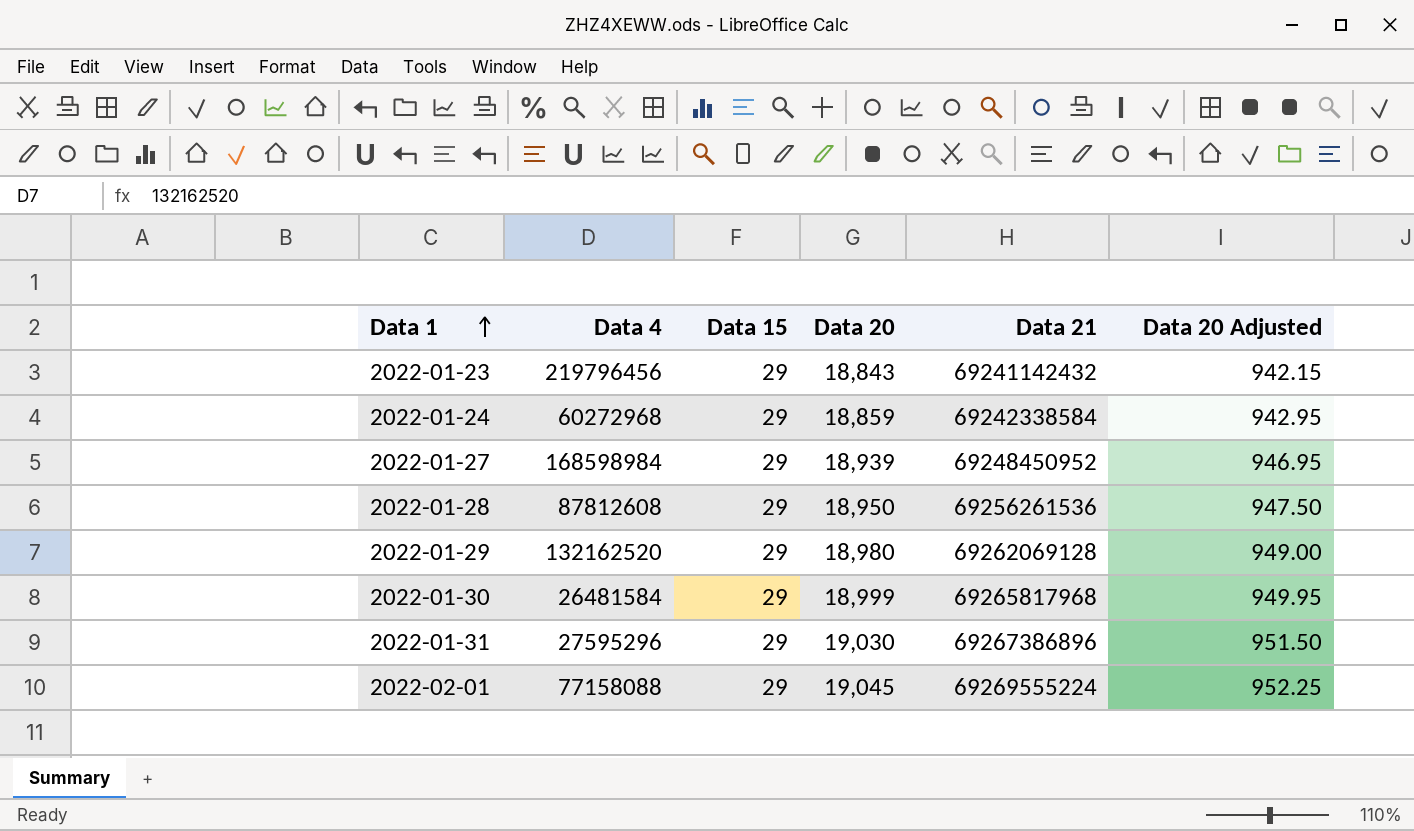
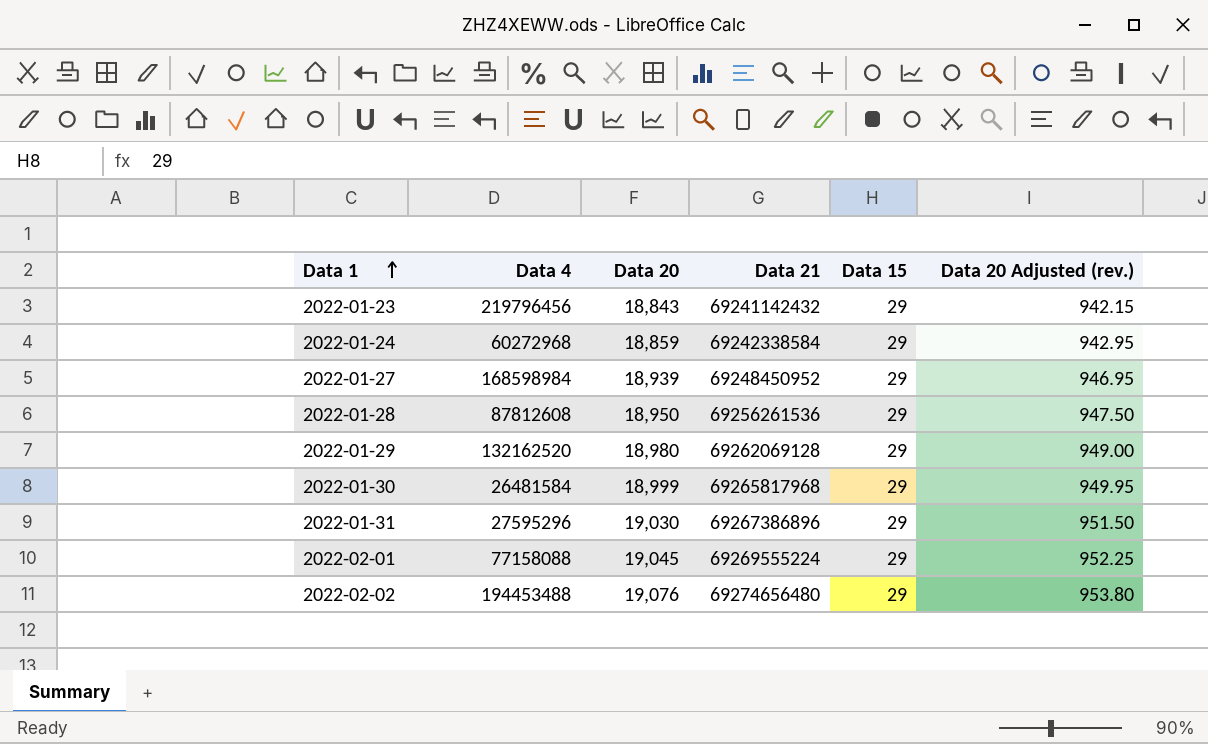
column Data 15 | position: 3 -> 5
column name: Data 20 Adjusted -> Data 20 Adjusted (rev.)
row 2022-02-02: none -> 194453488 | 19,076 | 69274656480 | 29 | 953.80

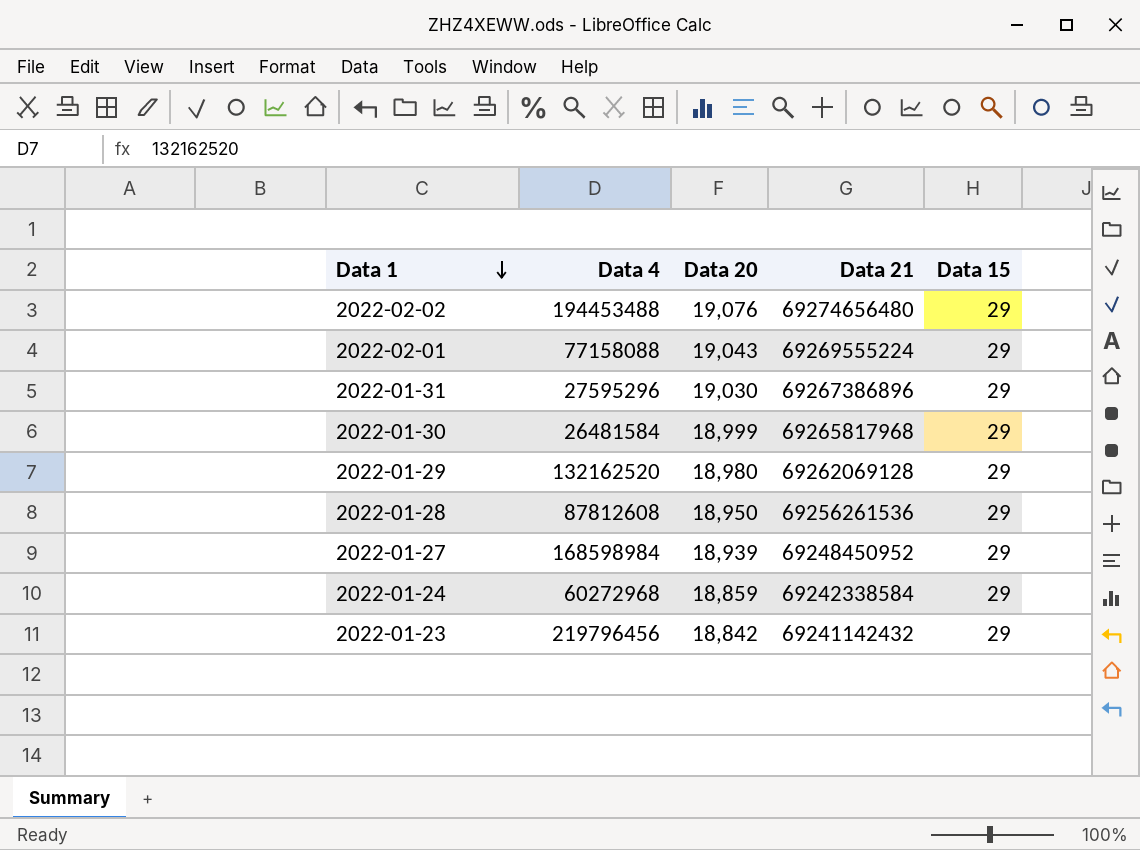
row order: Data 1 ascending -> Data 1 descending
column Data 20 Adjusted (rev.) | formula: [Data 20] * 0.05 -> none
2022-02-01 | Data 20: 19,045 -> 19,043
2022-01-23 | Data 20: 18,843 -> 18,842

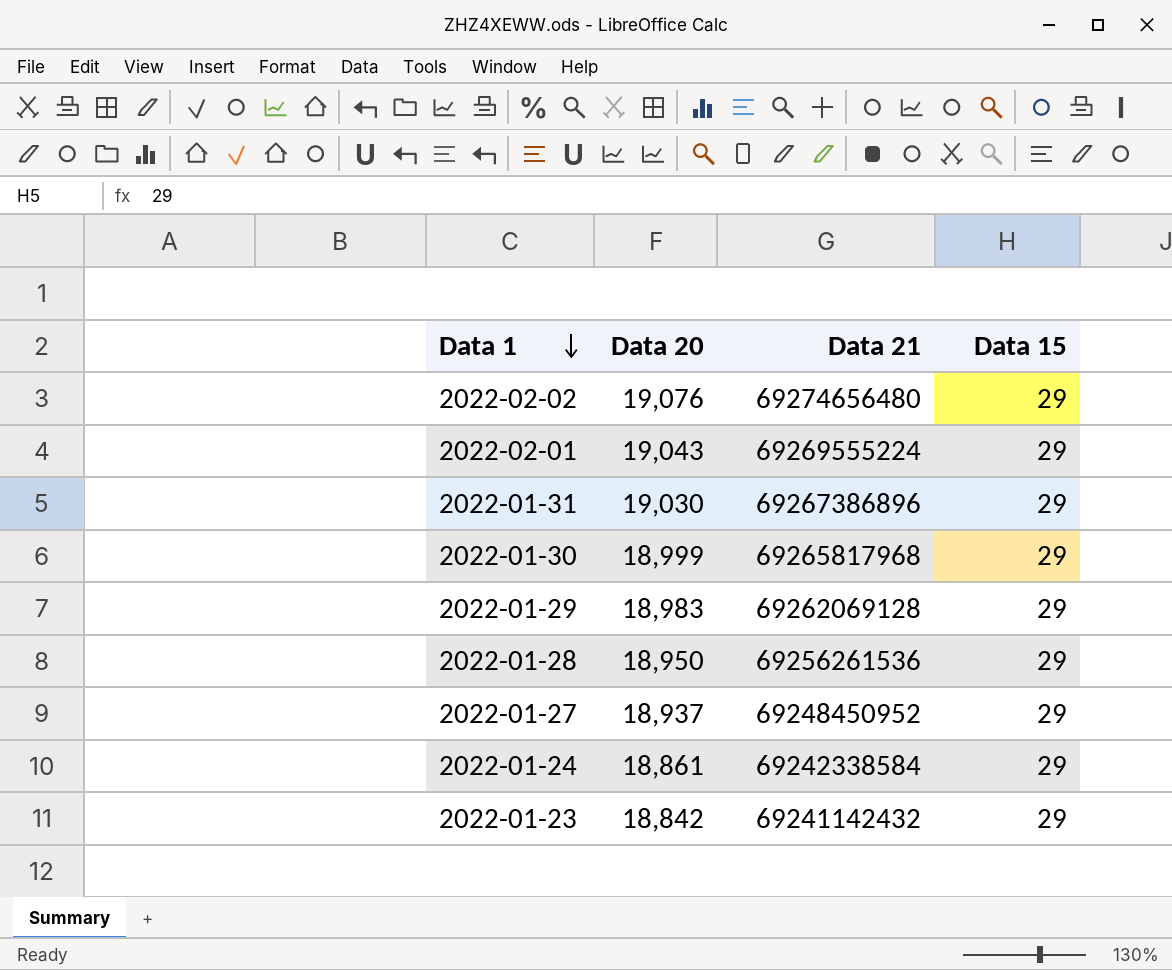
column Data 4 | position: 2 -> none
2022-01-29 | Data 20: 18,980 -> 18,983
2022-01-27 | Data 20: 18,939 -> 18,937
2022-01-24 | Data 20: 18,859 -> 18,861

